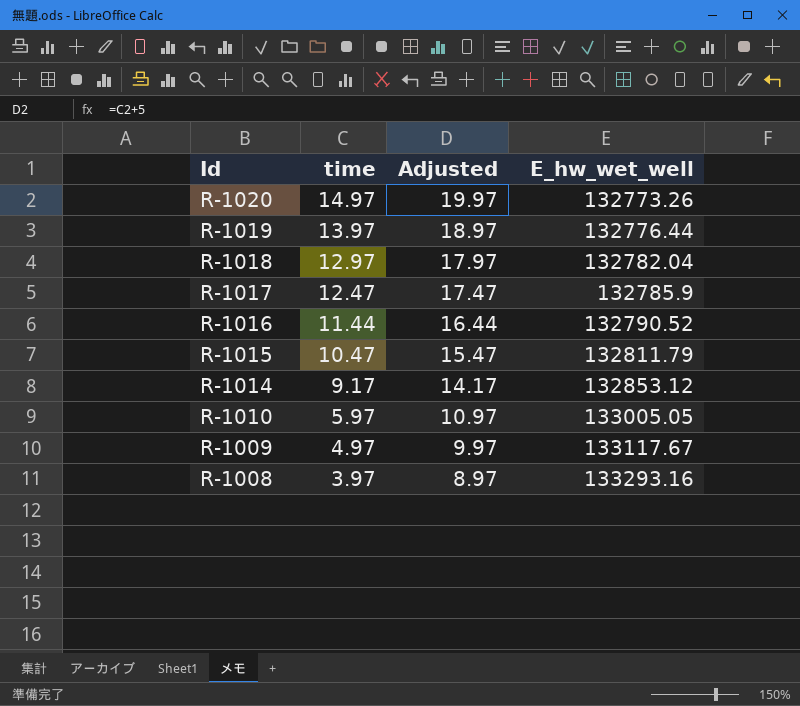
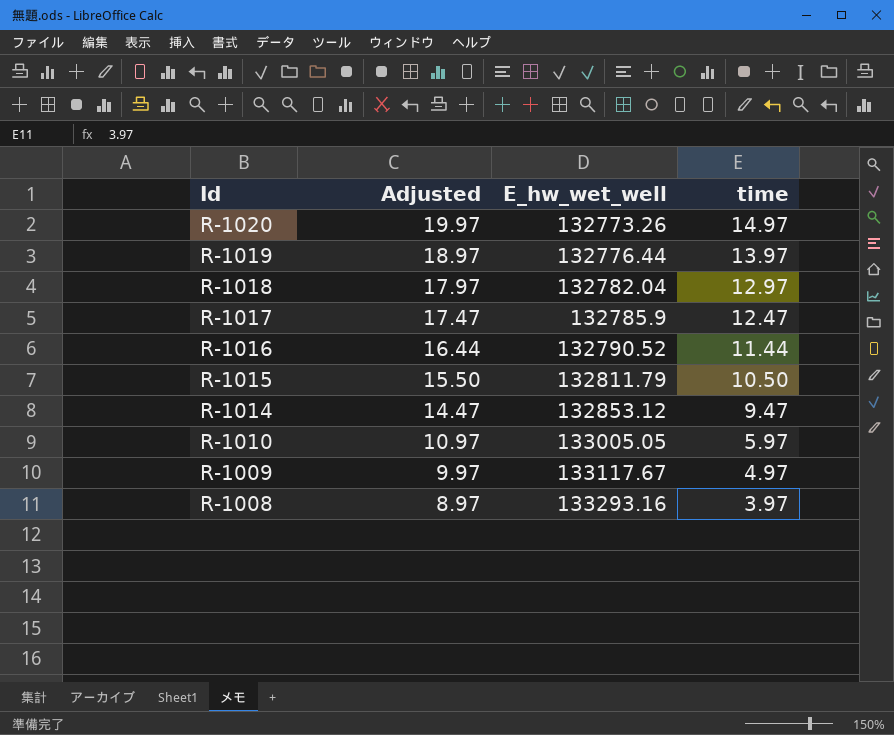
column time | position: 2 -> 4
R-1015 | Adjusted: 15.47 -> 15.50
R-1015 | time: 10.47 -> 10.50
R-1014 | Adjusted: 14.17 -> 14.47
R-1014 | time: 9.17 -> 9.47

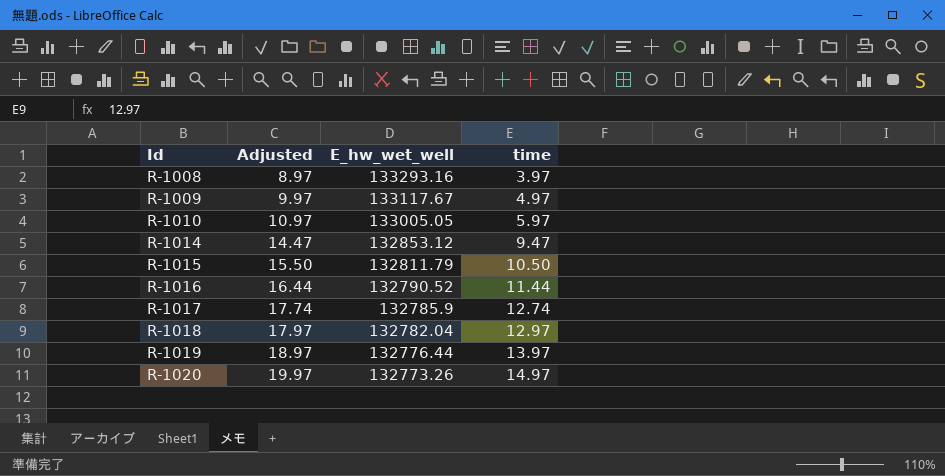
row order: Id descending -> Id ascending
R-1017 | Adjusted: 17.47 -> 17.74
R-1017 | time: 12.47 -> 12.74

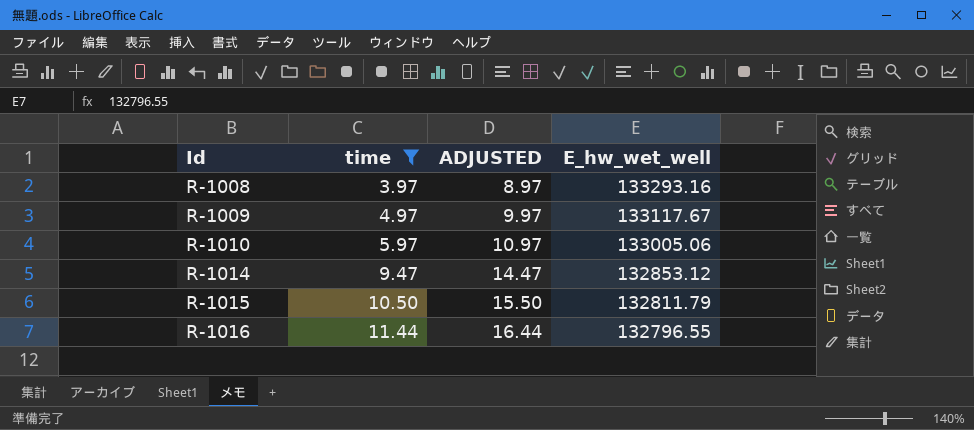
filter: none -> time <= 11.44
column time | position: 4 -> 2
column name: Adjusted -> ADJUSTED
R-1010 | E_hw_wet_well: 133005.05 -> 133005.06
R-1016 | E_hw_wet_well: 132790.52 -> 132796.55

